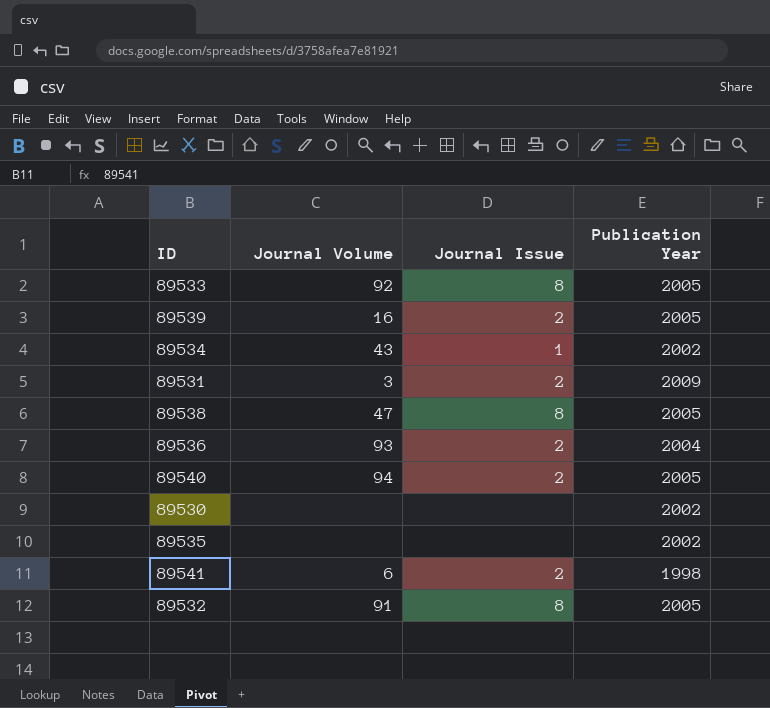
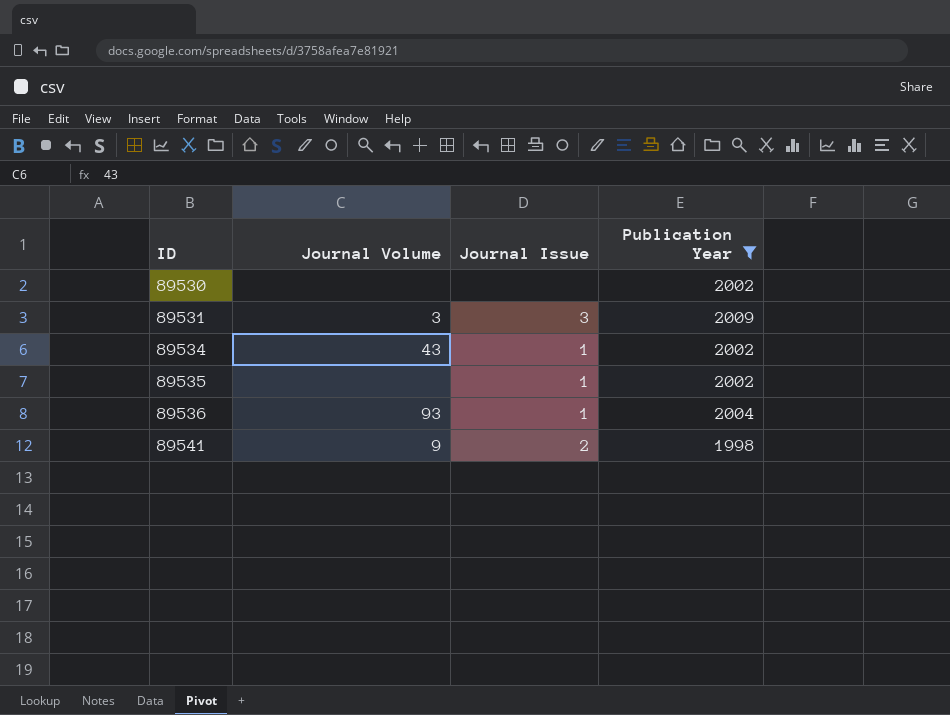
filter: none -> Publication Year != 2005
row order: none -> ID ascending
89531 | Journal Issue: 2 -> 3
89535 | Journal Issue: none -> 1
89536 | Journal Issue: 2 -> 1
89541 | Journal Volume: 6 -> 9

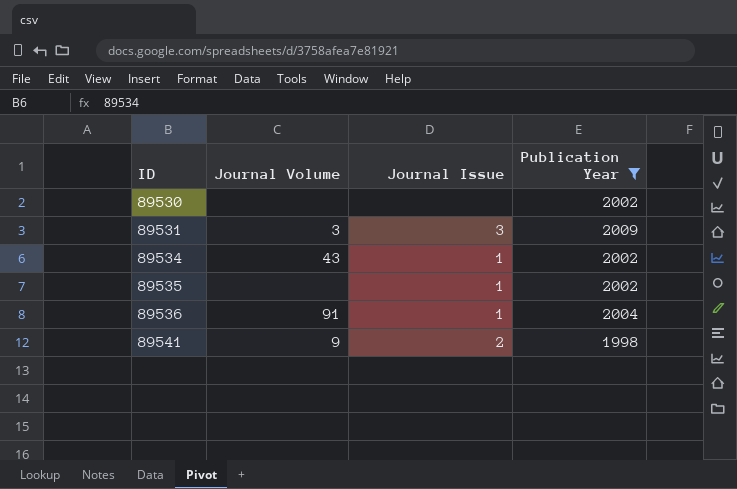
89536 | Journal Volume: 93 -> 91

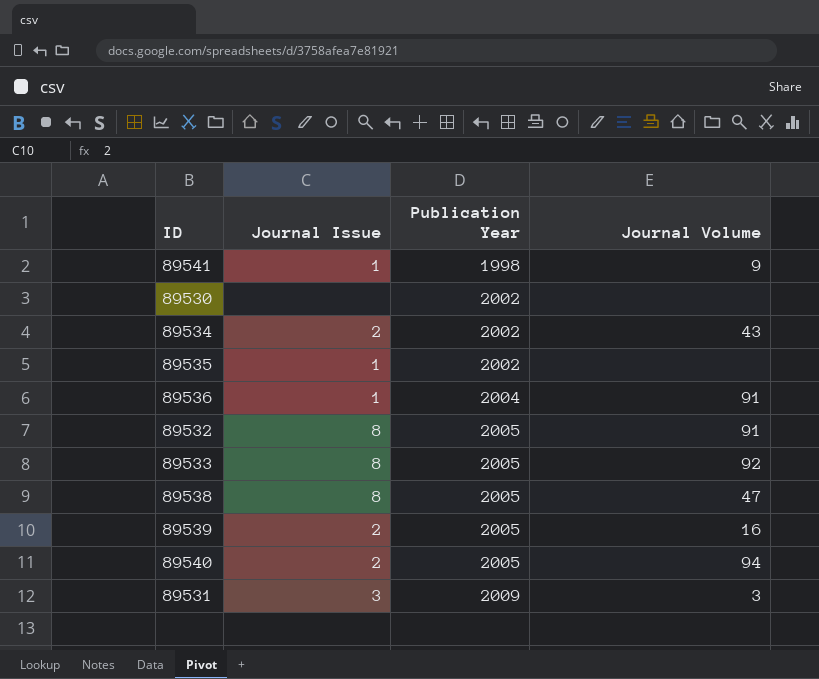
filter: Publication Year != 2005 -> none
row order: ID ascending -> Publication Year ascending
column Journal Volume | position: 2 -> 4
89541 | Journal Issue: 2 -> 1
89534 | Journal Issue: 1 -> 2

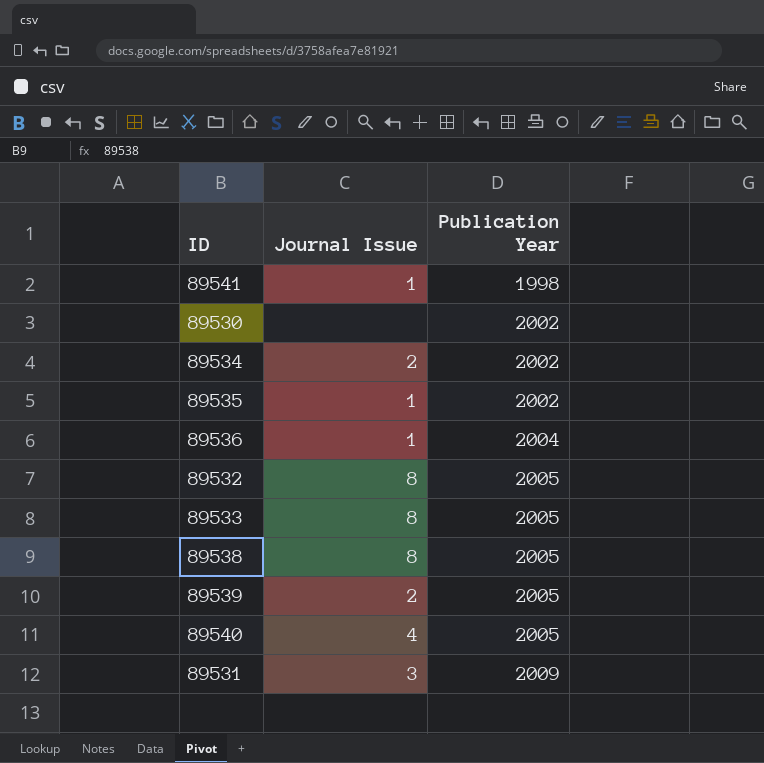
column Journal Volume | position: 4 -> none
89540 | Journal Issue: 2 -> 4

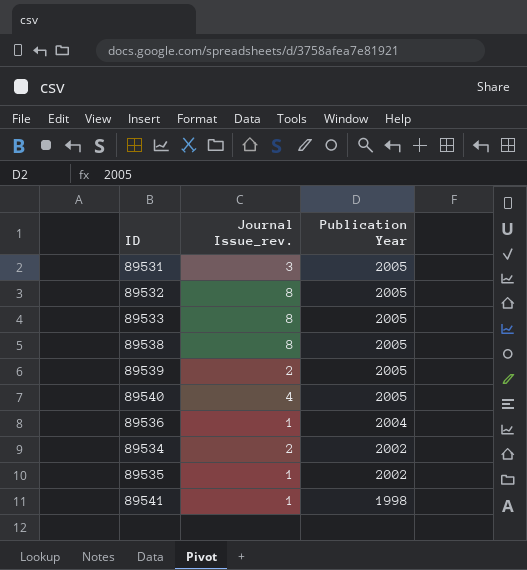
row order: Publication Year ascending -> Publication Year descending
column name: Journal Issue -> Journal Issue_rev.
row 89530: none | 2002 -> none
89531 | Publication Year: 2009 -> 2005

